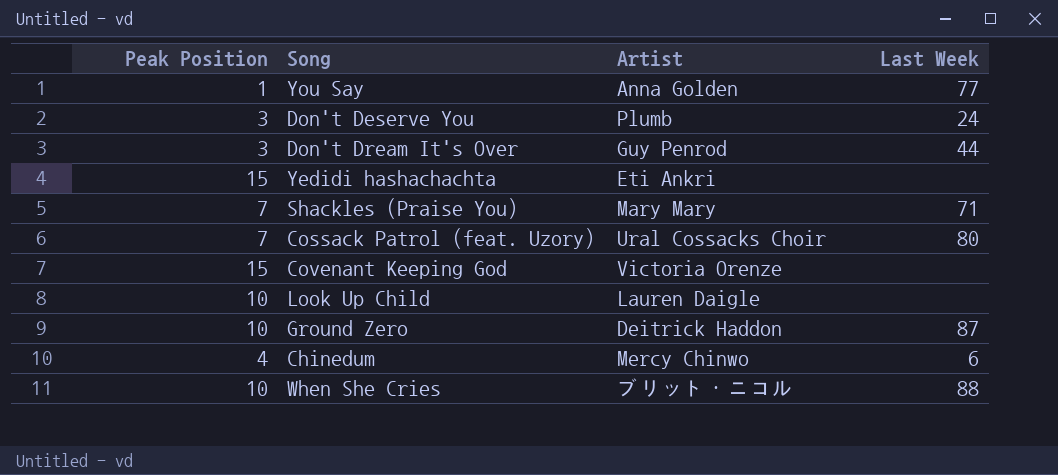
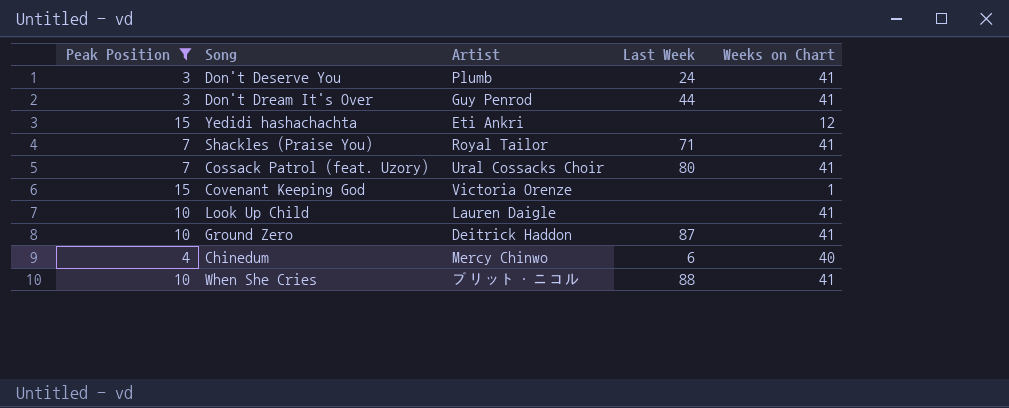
filter: none -> Peak Position != 1
column Weeks on Chart | position: none -> 5
Shackles (Praise You) | Artist: Mary Mary -> Royal Tailor

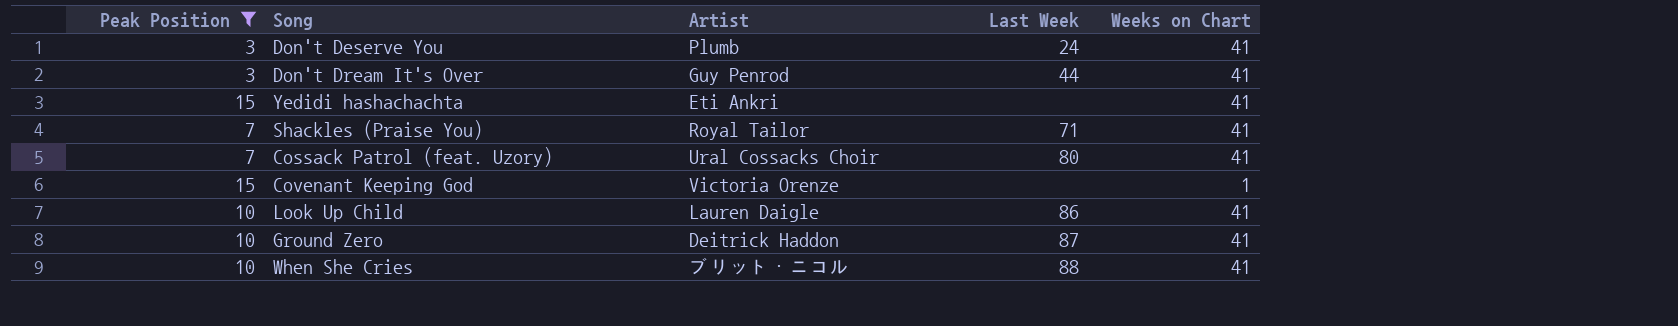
row Chinedum: 4 | Mercy Chinwo | 6 | 40 -> none
Yedidi hashachachta | Weeks on Chart: 12 -> 41
Look Up Child | Last Week: none -> 86

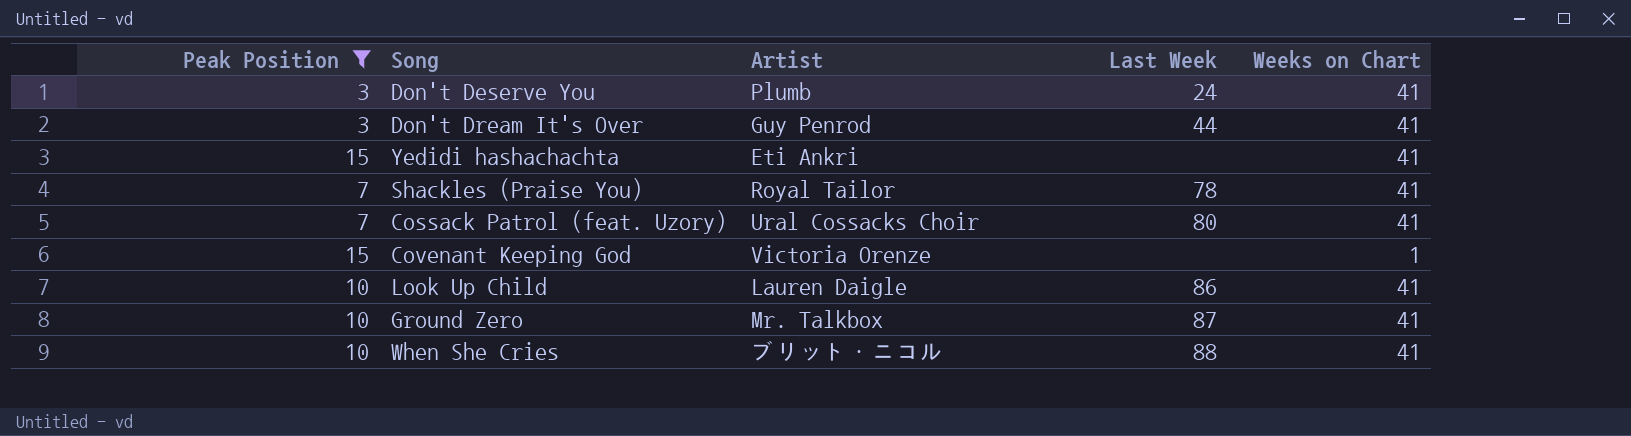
Shackles (Praise You) | Last Week: 71 -> 78
Ground Zero | Artist: Deitrick Haddon -> Mr. Talkbox

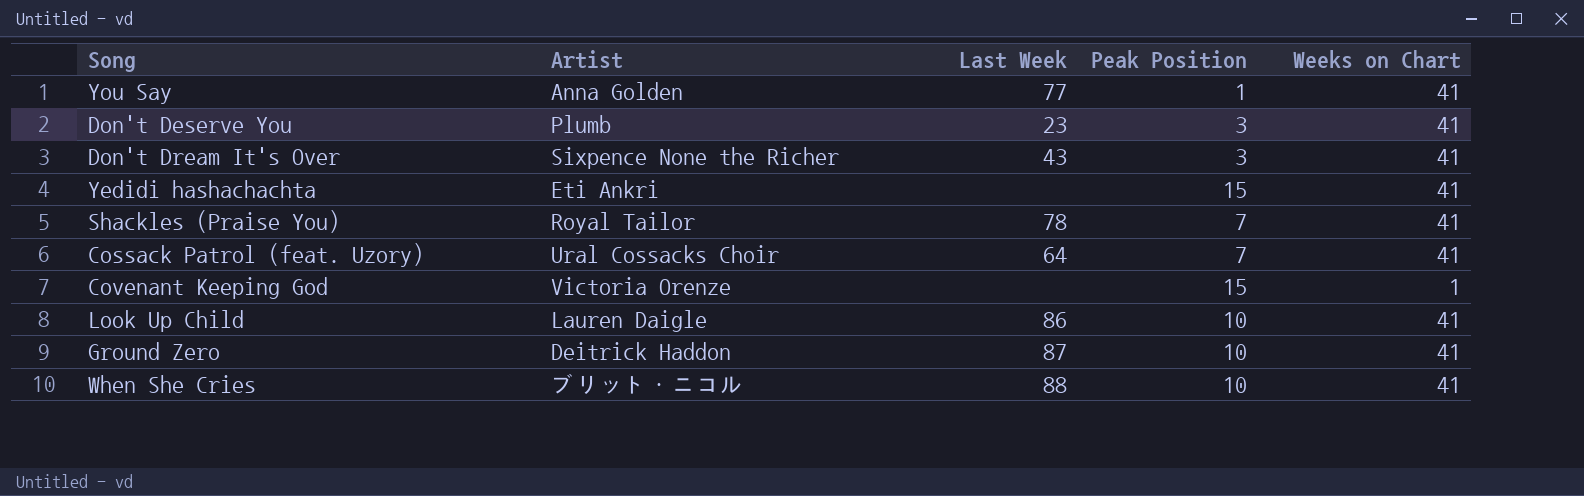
filter: Peak Position != 1 -> none
column Peak Position | position: 1 -> 4
Don't Deserve You | Last Week: 24 -> 23
Don't Dream It's Over | Artist: Guy Penrod -> Sixpence None the Richer
Don't Dream It's Over | Last Week: 44 -> 43
Cossack Patrol (feat. Uzory) | Last Week: 80 -> 64
Ground Zero | Artist: Mr. Talkbox -> Deitrick Haddon

